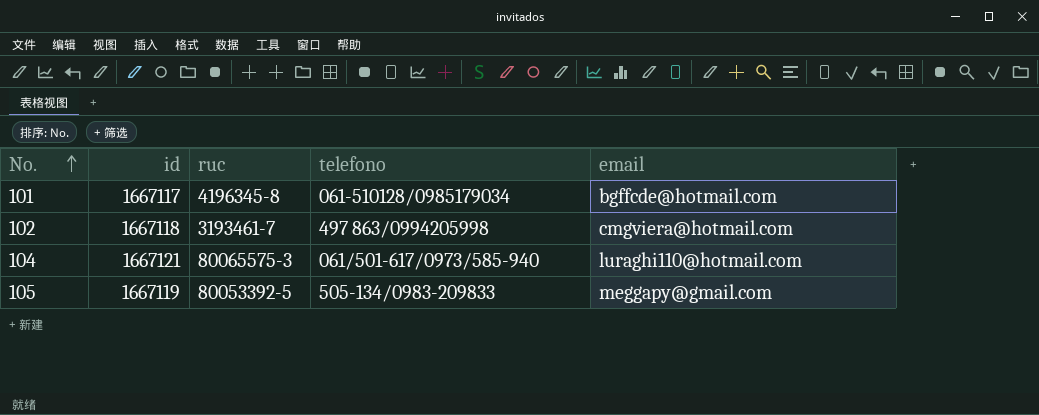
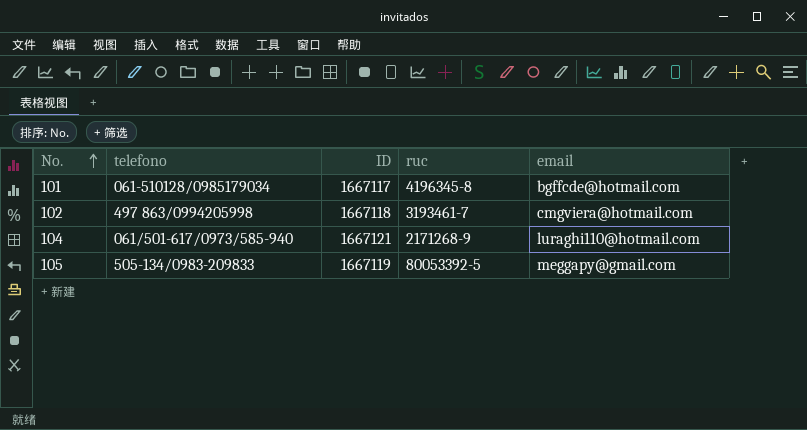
column telefono | position: 4 -> 2
column name: id -> ID
104 | ruc: 80065575-3 -> 2171268-9

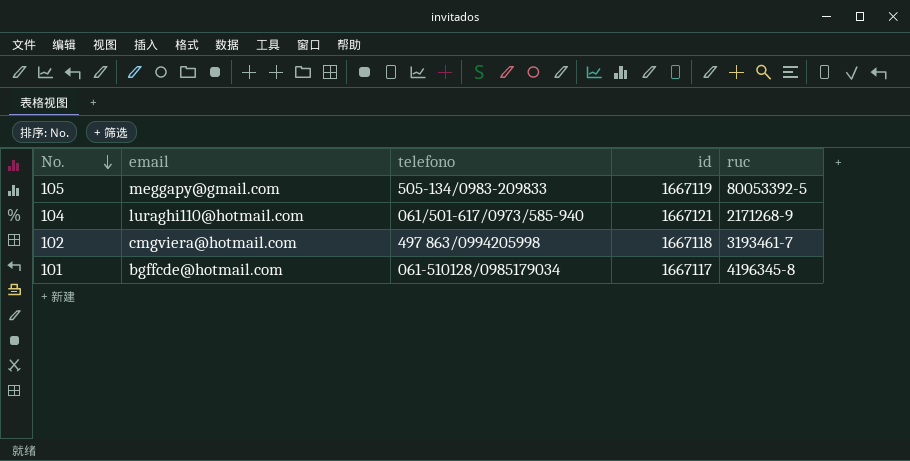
row order: No. ascending -> No. descending
column email | position: 5 -> 2
column name: ID -> id

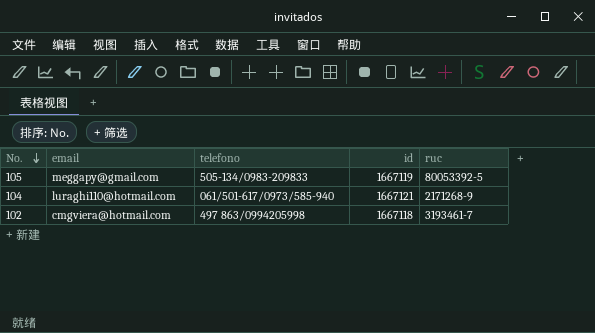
row 101: bgffcde@hotmail.com | 061-510128/0985179034 | 1667117 | 4196345-8 -> none

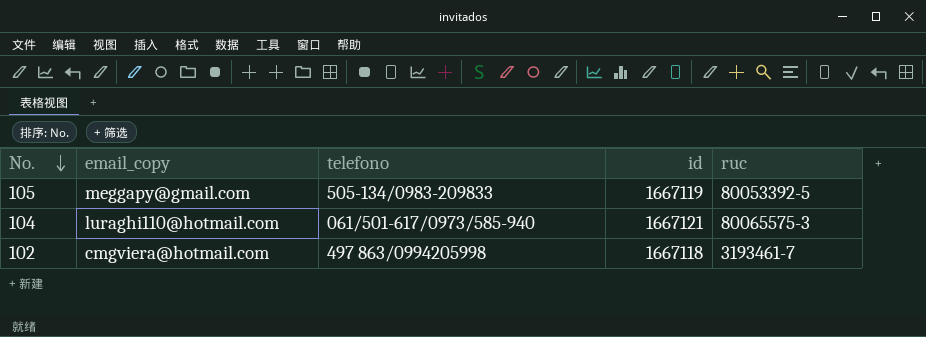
column name: email -> email_copy
104 | ruc: 2171268-9 -> 80065575-3

